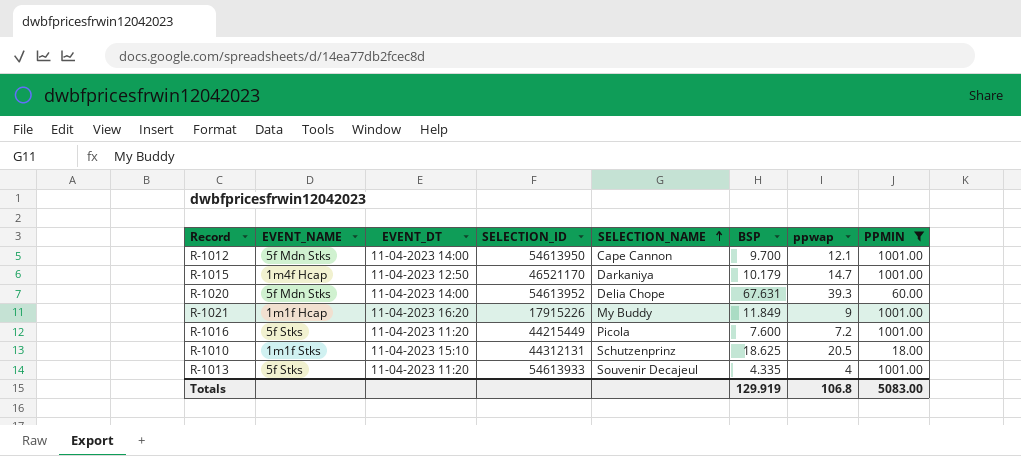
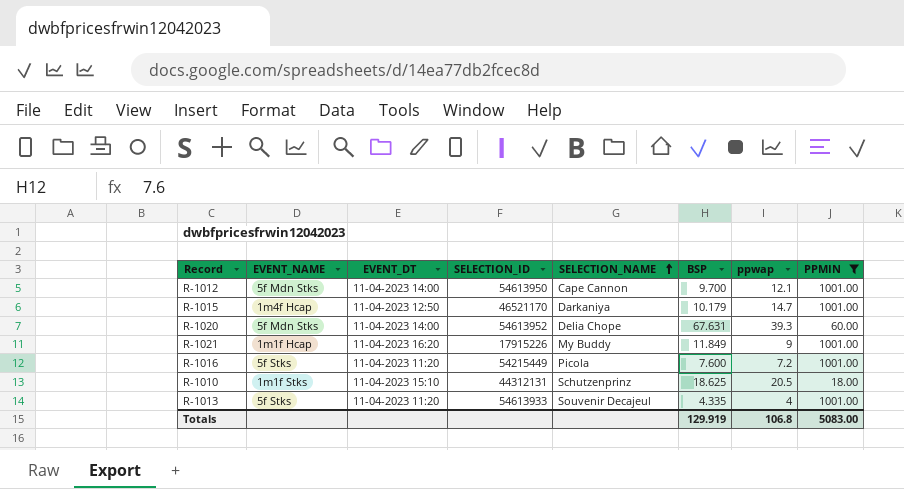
R-1016 | SELECTION_ID: 44215449 -> 54215449

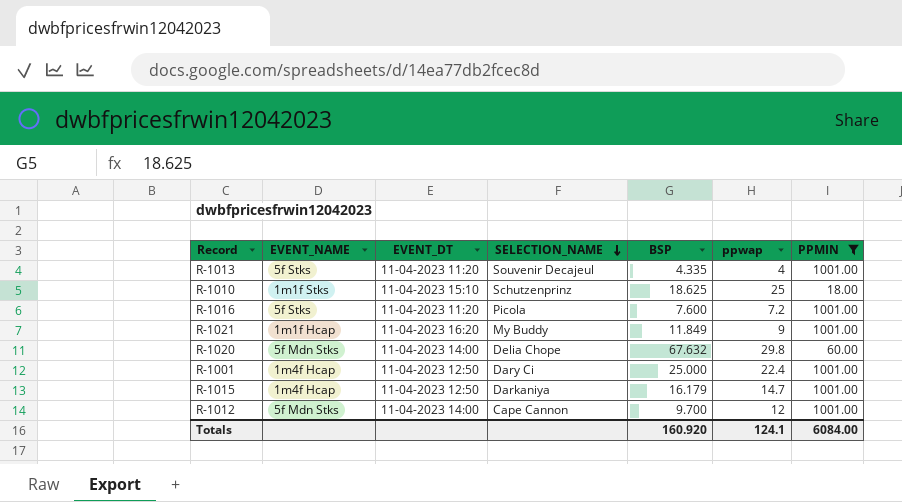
row order: SELECTION_NAME ascending -> SELECTION_NAME descending
column SELECTION_ID | position: 4 -> none
R-1010 | ppwap: 20.5 -> 25
R-1020 | BSP: 67.631 -> 67.632
R-1020 | ppwap: 39.3 -> 29.8
row R-1001: none -> 1m4f Hcap | 11-04-2023 12:50 | Dary Ci | 25.000 | 22.4 | 1001.00
R-1015 | BSP: 10.179 -> 16.179
R-1012 | ppwap: 12.1 -> 12
Totals | BSP: 129.919 -> 160.920
Totals | ppwap: 106.8 -> 124.1
Totals | PPMIN: 5083.00 -> 6084.00

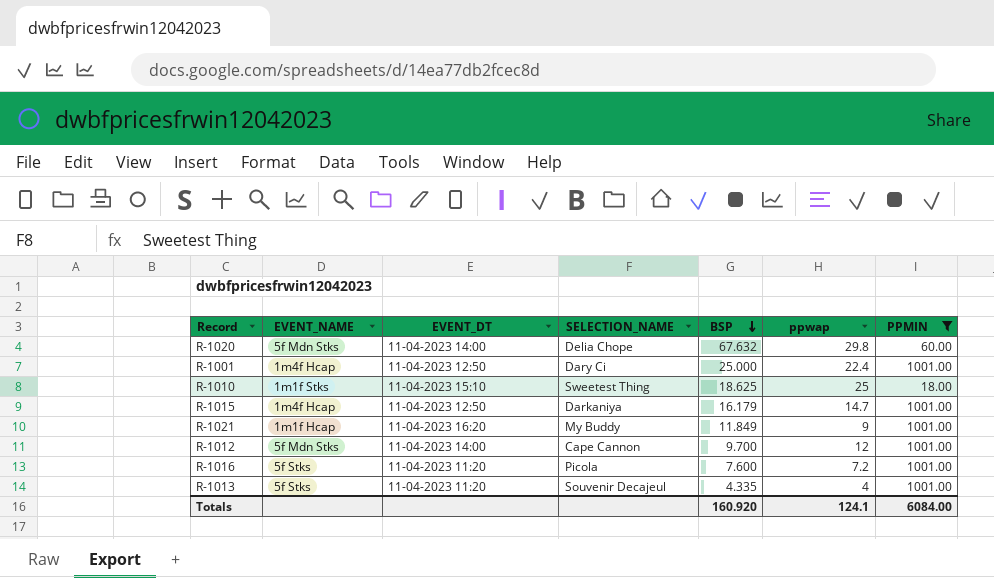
row order: SELECTION_NAME descending -> BSP descending
R-1010 | SELECTION_NAME: Schutzenprinz -> Sweetest Thing

